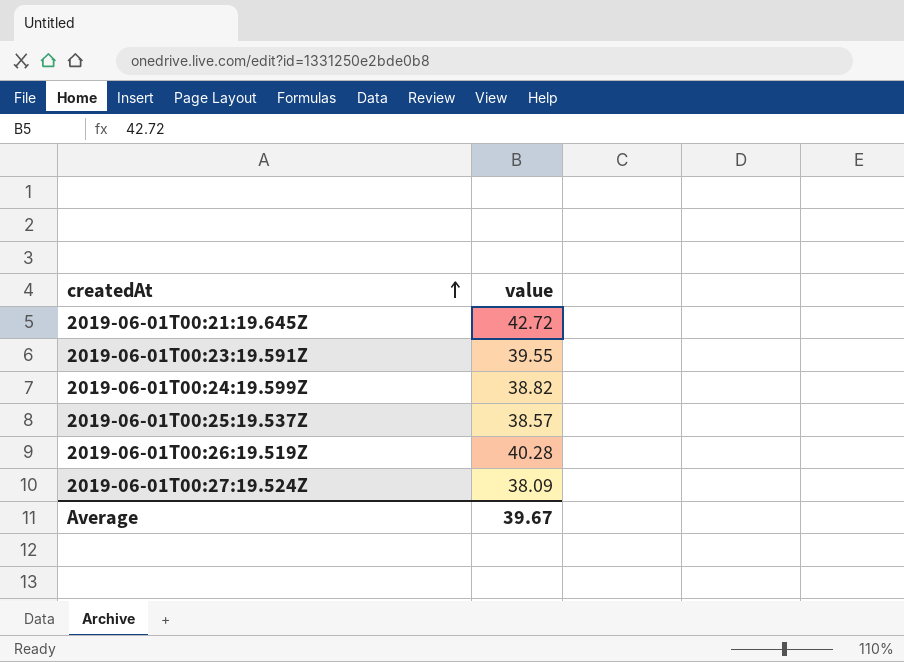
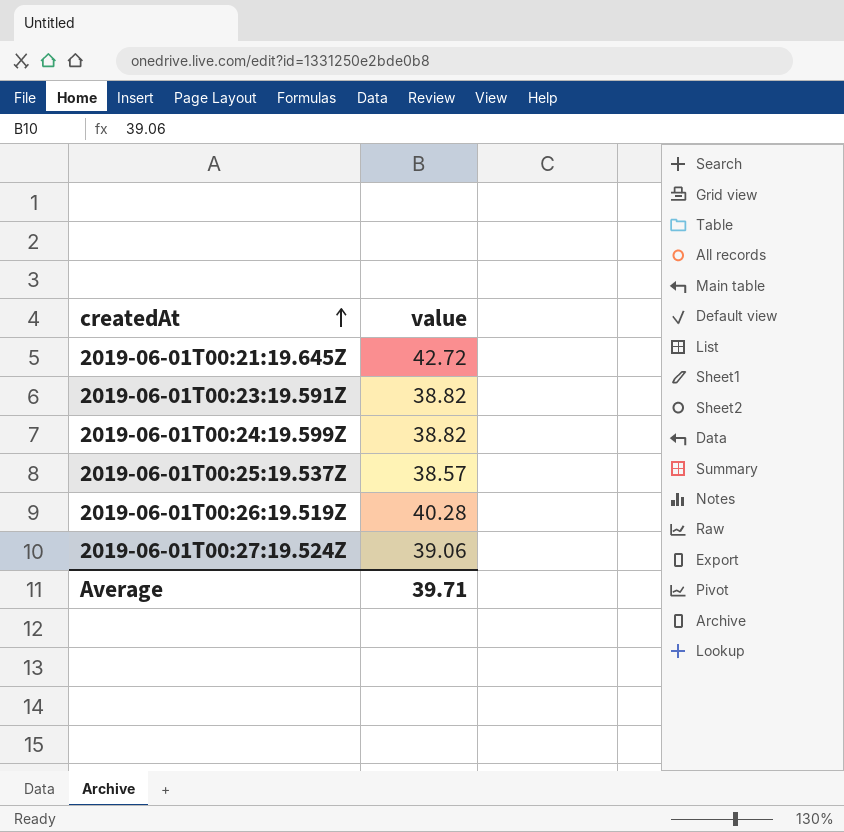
2019-06-01T00:23:19.591Z | value: 39.55 -> 38.82
2019-06-01T00:27:19.524Z | value: 38.09 -> 39.06
Average | value: 39.67 -> 39.71

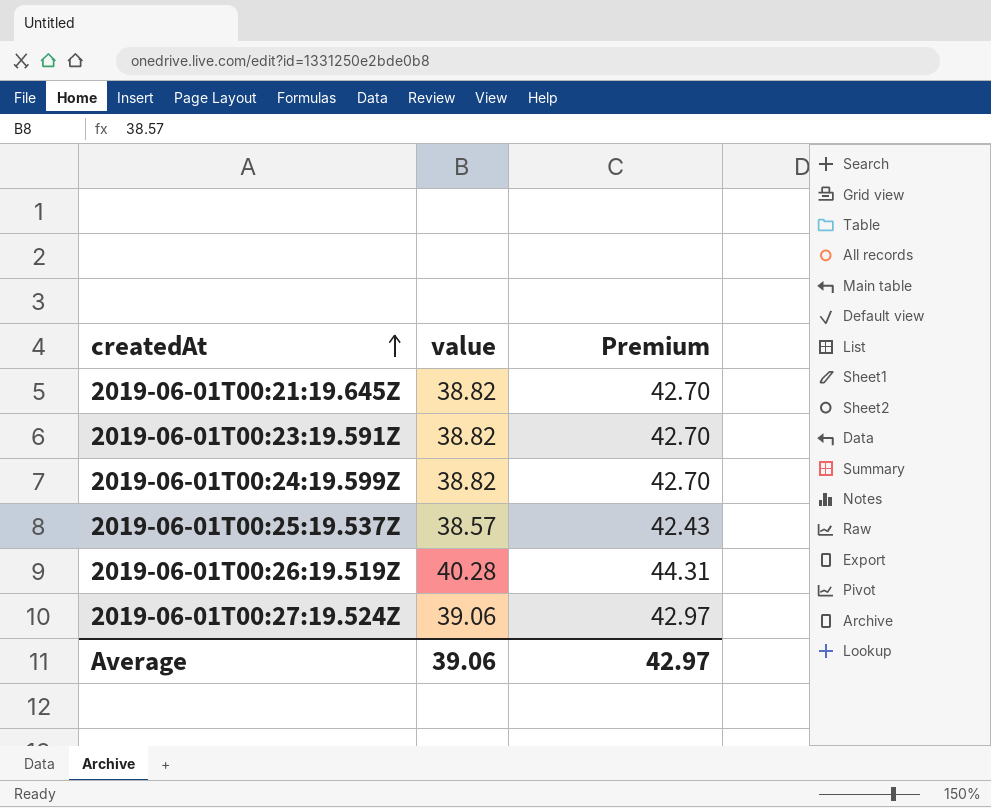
column Premium | formula: none -> [value] * 1.1
2019-06-01T00:21:19.645Z | value: 42.72 -> 38.82
Average | value: 39.71 -> 39.06

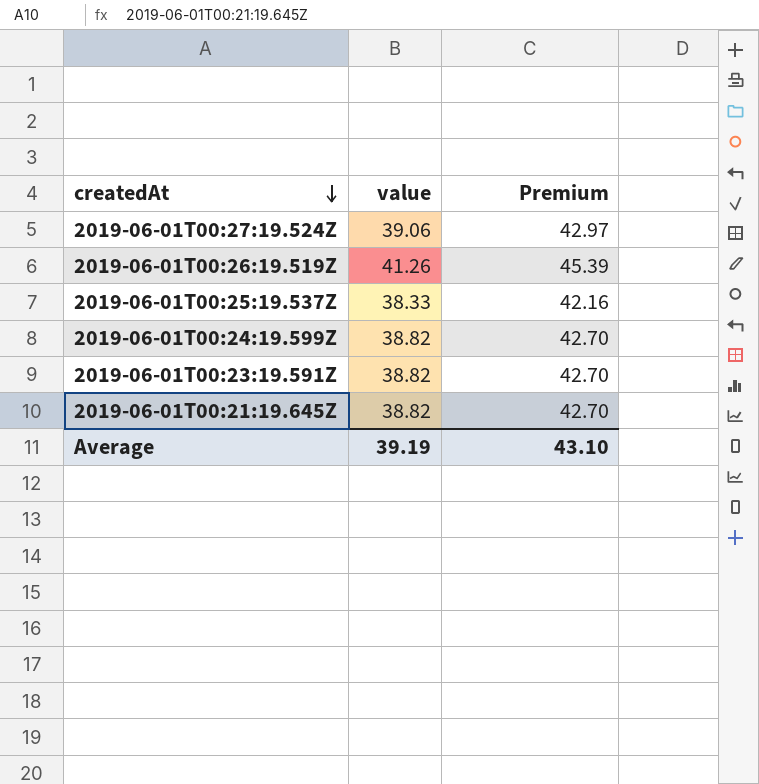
row order: createdAt ascending -> createdAt descending
2019-06-01T00:26:19.519Z | value: 40.28 -> 41.26
2019-06-01T00:26:19.519Z | Premium: 44.31 -> 45.39
2019-06-01T00:25:19.537Z | value: 38.57 -> 38.33
2019-06-01T00:25:19.537Z | Premium: 42.43 -> 42.16
Average | value: 39.06 -> 39.19
Average | Premium: 42.97 -> 43.10

